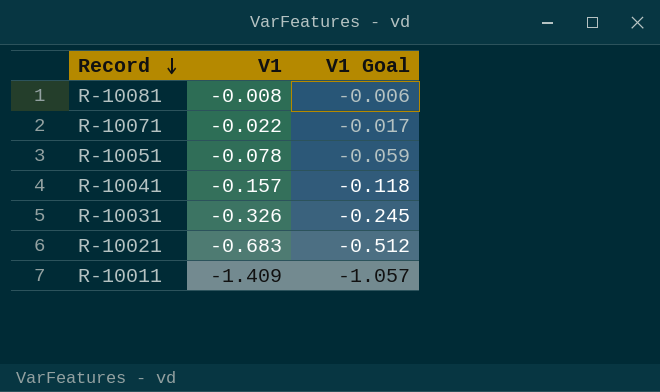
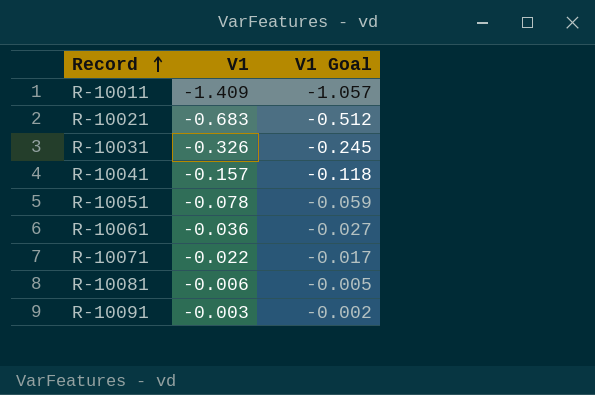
row order: Record descending -> Record ascending
row R-10061: none -> -0.036 | -0.027
R-10081 | V1: -0.008 -> -0.006
R-10081 | V1 Goal: -0.006 -> -0.005
row R-10091: none -> -0.003 | -0.002

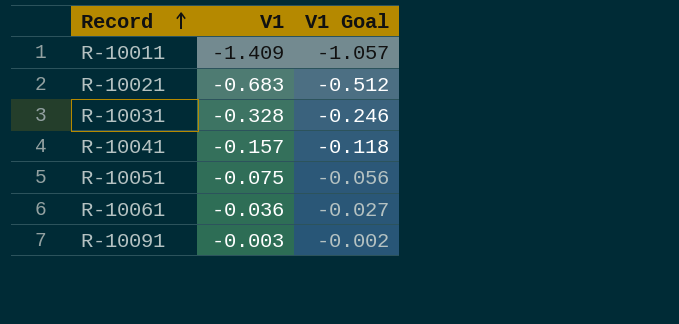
row R-10071: -0.022 | -0.017 -> none
row R-10081: -0.006 | -0.005 -> none
R-10031 | V1: -0.326 -> -0.328
R-10031 | V1 Goal: -0.245 -> -0.246
R-10051 | V1: -0.078 -> -0.075
R-10051 | V1 Goal: -0.059 -> -0.056

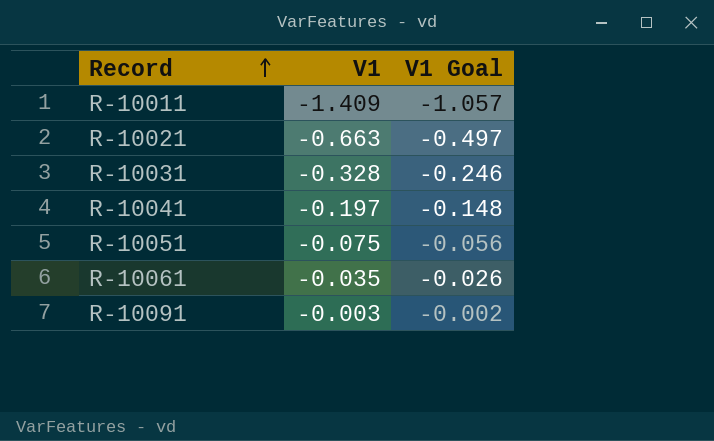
R-10021 | V1: -0.683 -> -0.663
R-10021 | V1 Goal: -0.512 -> -0.497
R-10041 | V1: -0.157 -> -0.197
R-10041 | V1 Goal: -0.118 -> -0.148
R-10061 | V1: -0.036 -> -0.035
R-10061 | V1 Goal: -0.027 -> -0.026

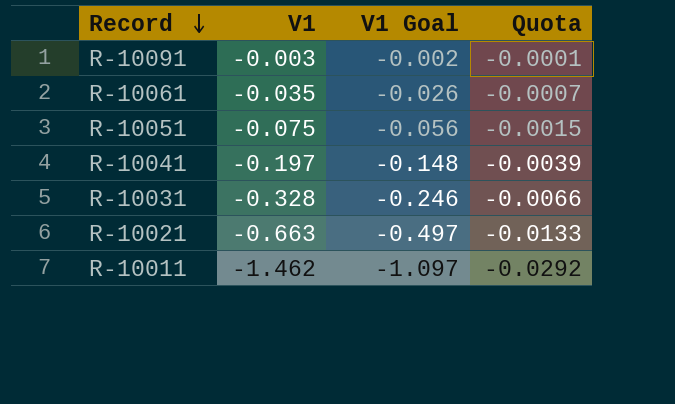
row order: Record ascending -> Record descending
column Quota | formula: none -> [V1] * 0.02
R-10011 | V1: -1.409 -> -1.462
R-10011 | V1 Goal: -1.057 -> -1.097

